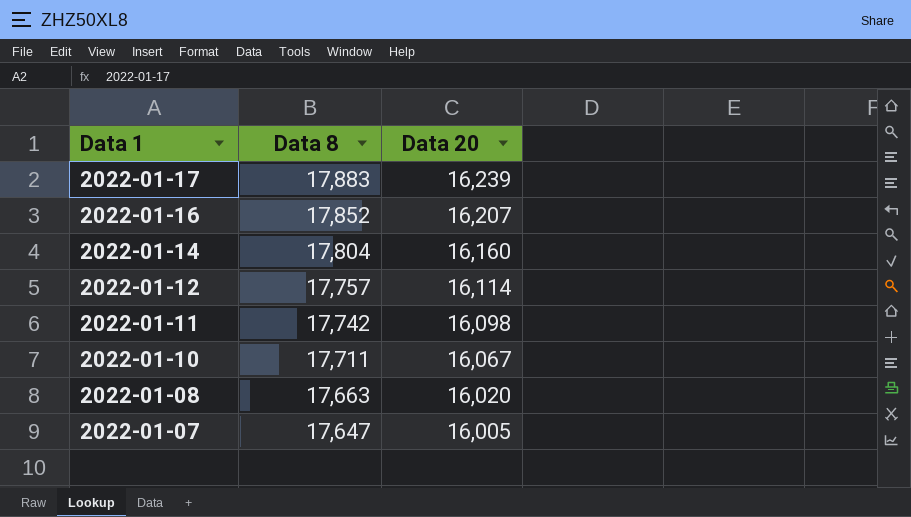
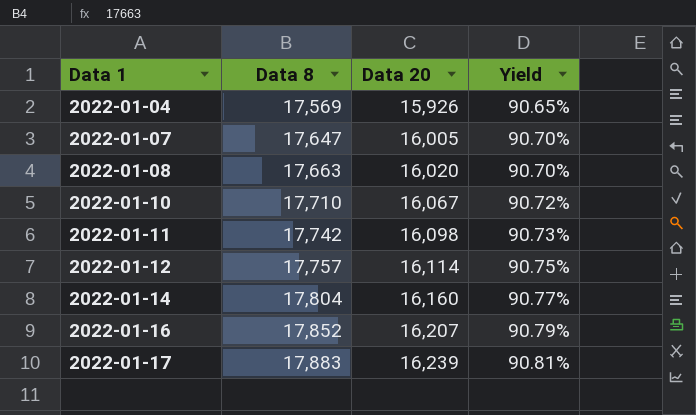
row order: Data 1 descending -> Data 1 ascending
column Yield | formula: none -> [Data 20] / [Data 8]
row 2022-01-04: none -> 17,569 | 15,926 | 90.65%
2022-01-10 | Data 8: 17,711 -> 17,710

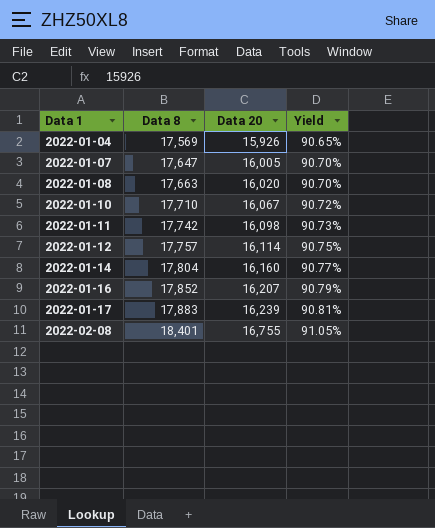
row 2022-02-08: none -> 18,401 | 16,755 | 91.05%

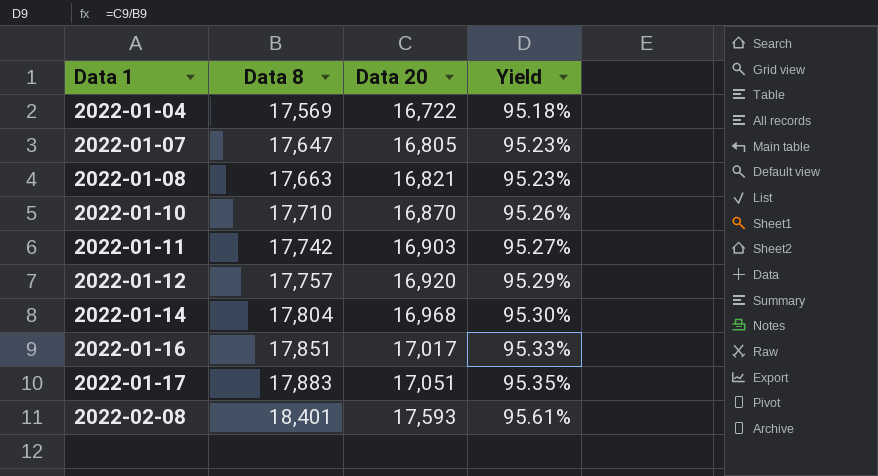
2022-01-04 | Data 20: 15,926 -> 16,722
2022-01-04 | Yield: 90.65% -> 95.18%
2022-01-07 | Data 20: 16,005 -> 16,805
2022-01-07 | Yield: 90.70% -> 95.23%
2022-01-08 | Data 20: 16,020 -> 16,821
2022-01-08 | Yield: 90.70% -> 95.23%
2022-01-10 | Data 20: 16,067 -> 16,870
2022-01-10 | Yield: 90.72% -> 95.26%
2022-01-11 | Data 20: 16,098 -> 16,903
2022-01-11 | Yield: 90.73% -> 95.27%
2022-01-12 | Data 20: 16,114 -> 16,920
2022-01-12 | Yield: 90.75% -> 95.29%
2022-01-14 | Data 20: 16,160 -> 16,968
2022-01-14 | Yield: 90.77% -> 95.30%
2022-01-16 | Data 8: 17,852 -> 17,851
2022-01-16 | Data 20: 16,207 -> 17,017
2022-01-16 | Yield: 90.79% -> 95.33%
2022-01-17 | Data 20: 16,239 -> 17,051
2022-01-17 | Yield: 90.81% -> 95.35%
2022-02-08 | Data 20: 16,755 -> 17,593
2022-02-08 | Yield: 91.05% -> 95.61%

